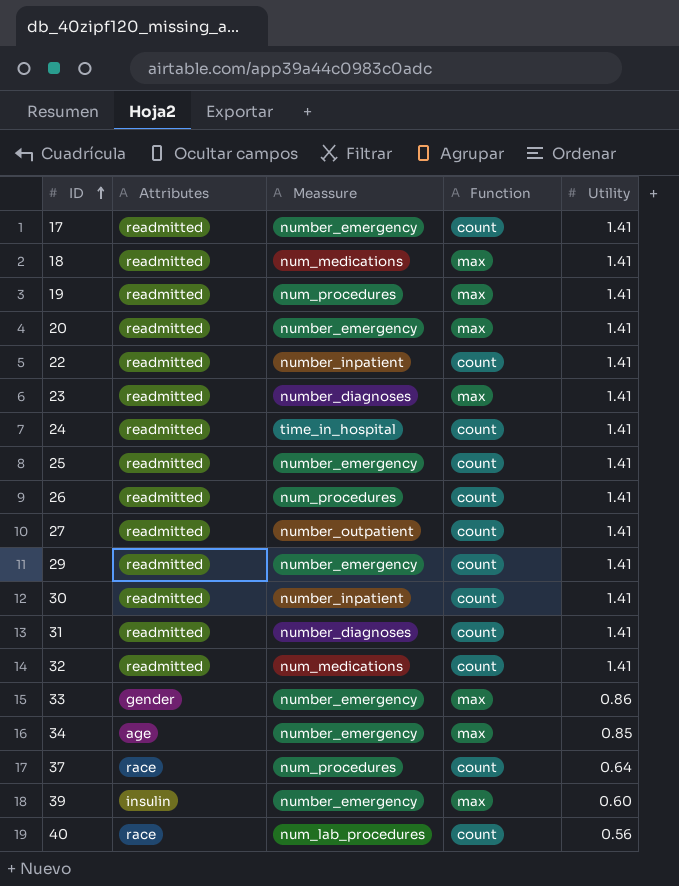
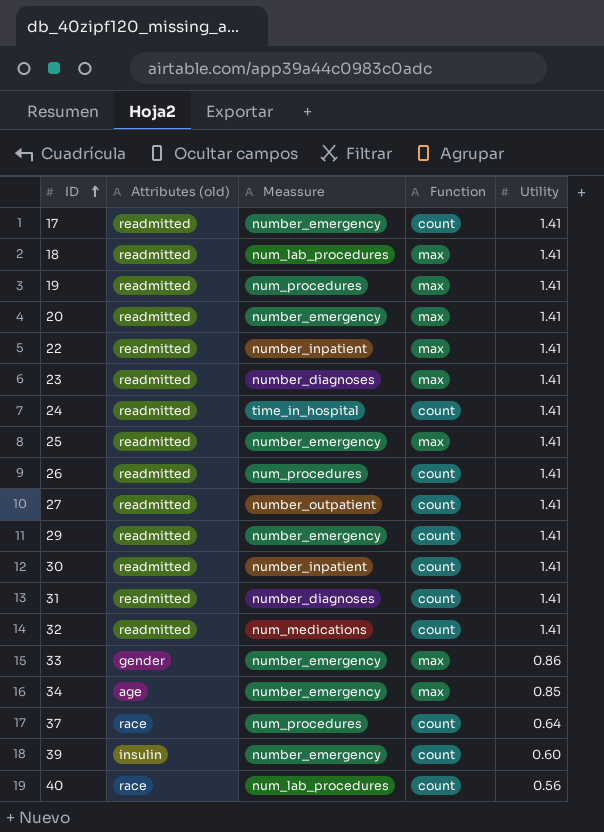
column name: Attributes -> Attributes (old)
18 | Meassure: num_medications -> num_lab_procedures
22 | Function: count -> max
25 | Function: count -> max
39 | Function: max -> count

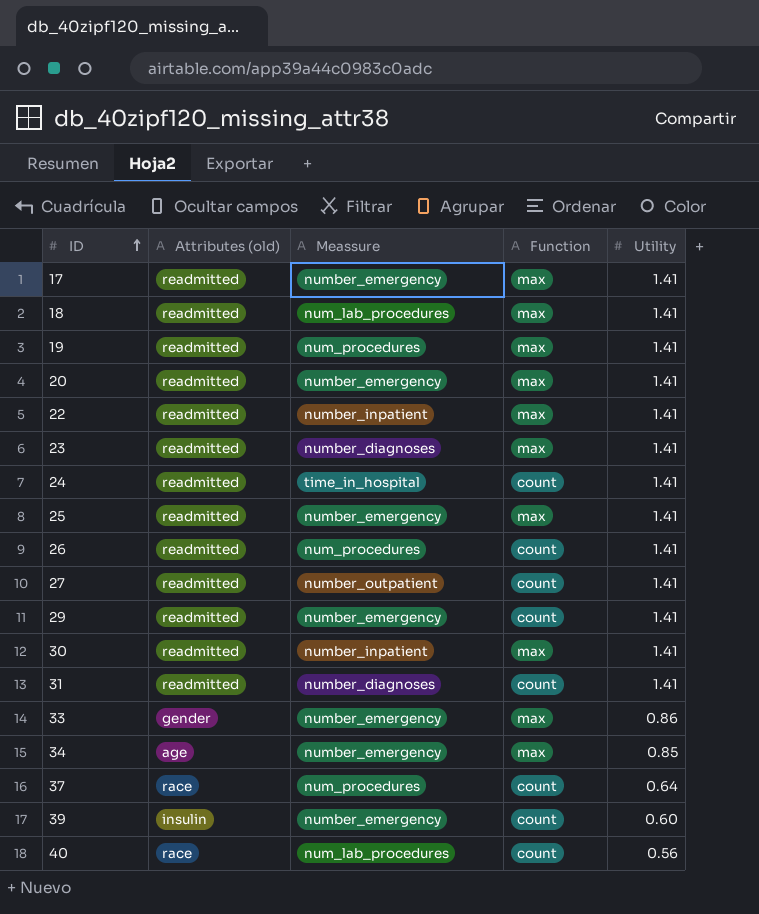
row 32: readmitted | num_medications | count | 1.41 -> none
17 | Function: count -> max
30 | Function: count -> max

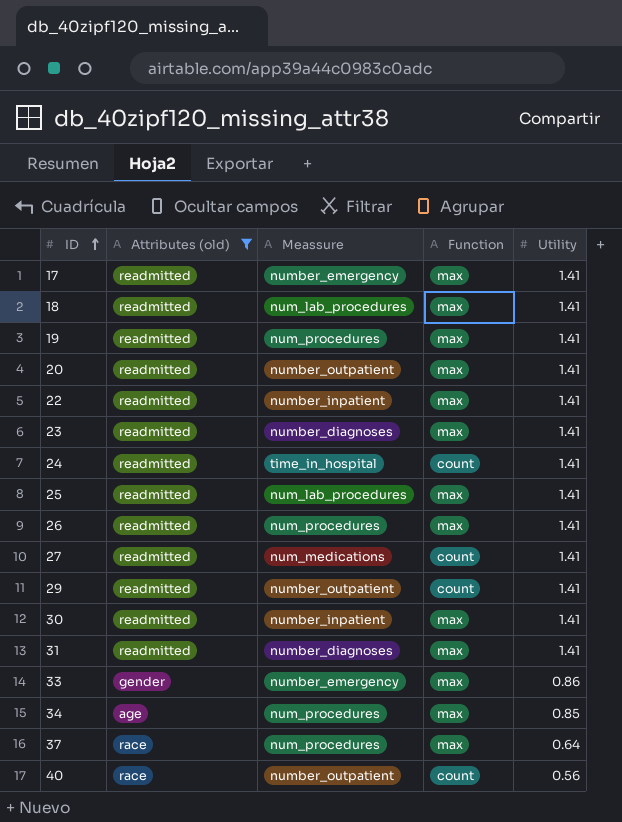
filter: none -> Attributes (old) != insulin
20 | Meassure: number_emergency -> number_outpatient
25 | Meassure: number_emergency -> num_lab_procedures
26 | Function: count -> max
27 | Meassure: number_outpatient -> num_medications
29 | Meassure: number_emergency -> number_outpatient
31 | Function: count -> max
34 | Meassure: number_emergency -> num_procedures
37 | Function: count -> max
40 | Meassure: num_lab_procedures -> number_outpatient

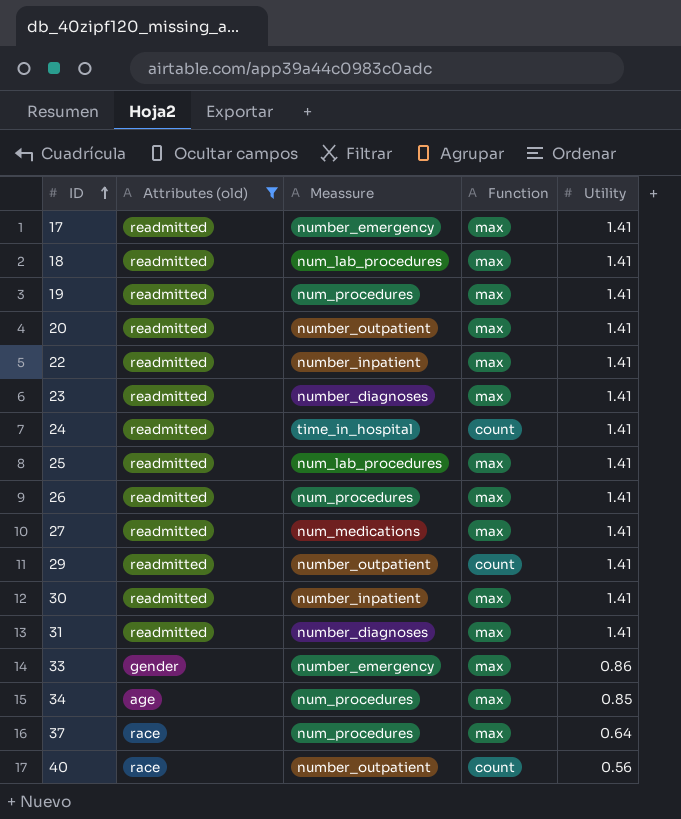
27 | Function: count -> max

